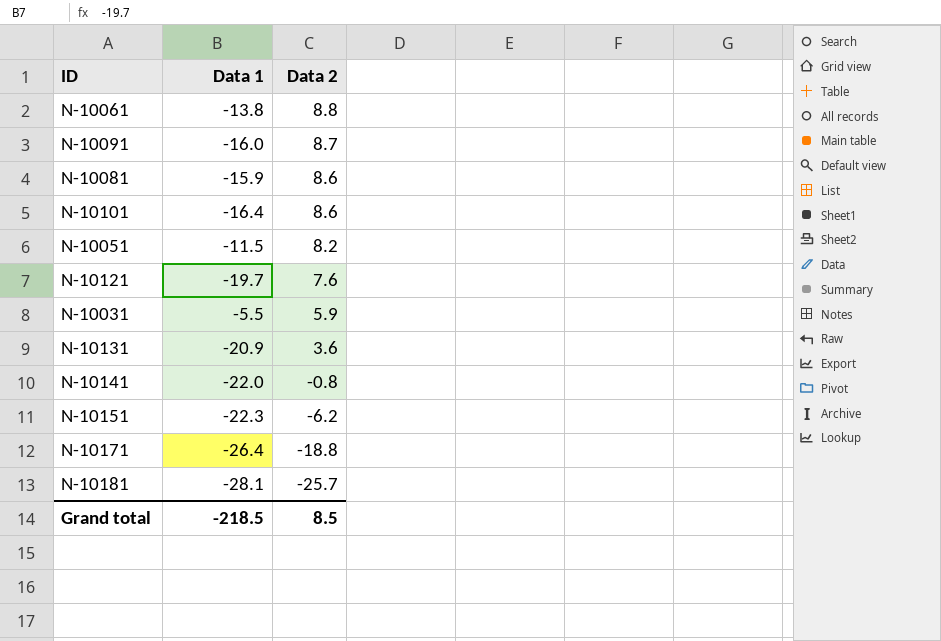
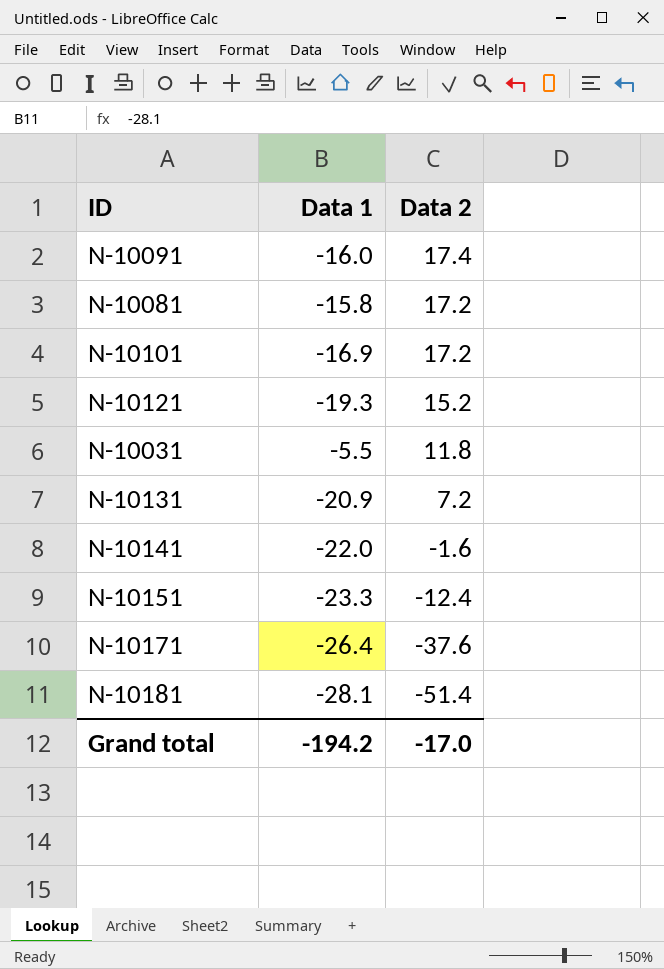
row N-10061: -13.8 | 8.8 -> none
row N-10051: -11.5 | 8.2 -> none
N-10091 | Data 2: 8.7 -> 17.4
N-10081 | Data 1: -15.9 -> -15.8
N-10081 | Data 2: 8.6 -> 17.2
N-10101 | Data 1: -16.4 -> -16.9
N-10101 | Data 2: 8.6 -> 17.2
N-10121 | Data 1: -19.7 -> -19.3
N-10121 | Data 2: 7.6 -> 15.2
N-10031 | Data 2: 5.9 -> 11.8
N-10131 | Data 2: 3.6 -> 7.2
N-10141 | Data 2: -0.8 -> -1.6
N-10151 | Data 1: -22.3 -> -23.3
N-10151 | Data 2: -6.2 -> -12.4
N-10171 | Data 2: -18.8 -> -37.6
N-10181 | Data 2: -25.7 -> -51.4
Grand total | Data 1: -218.5 -> -194.2
Grand total | Data 2: 8.5 -> -17.0

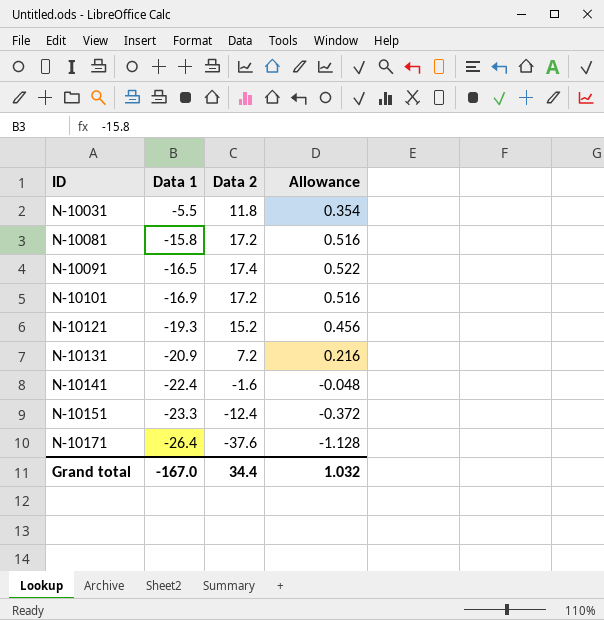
row order: Data 2 descending -> ID ascending
column Allowance | formula: none -> [Data 2] * 0.03
row N-10181: -28.1 | -51.4 -> none
N-10091 | Data 1: -16.0 -> -16.5
N-10141 | Data 1: -22.0 -> -22.4
Grand total | Data 1: -194.2 -> -167.0
Grand total | Data 2: -17.0 -> 34.4

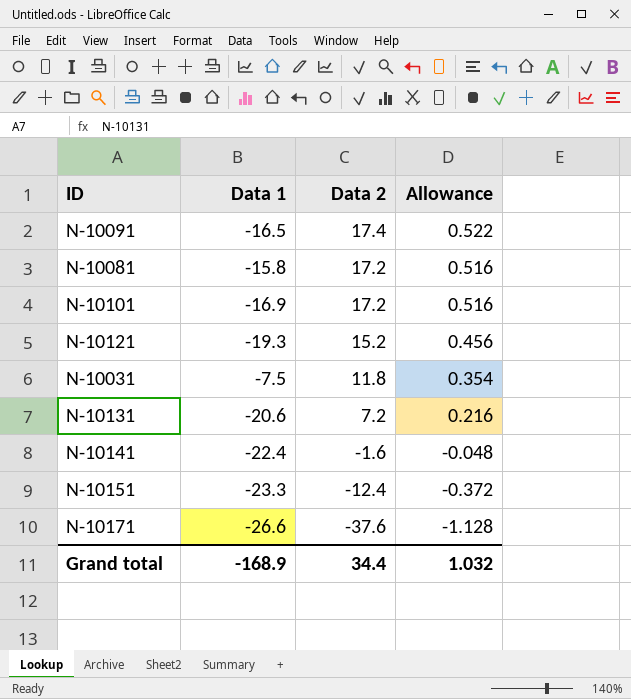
row order: ID ascending -> Data 2 descending
N-10031 | Data 1: -5.5 -> -7.5
N-10131 | Data 1: -20.9 -> -20.6
N-10171 | Data 1: -26.4 -> -26.6
Grand total | Data 1: -167.0 -> -168.9

